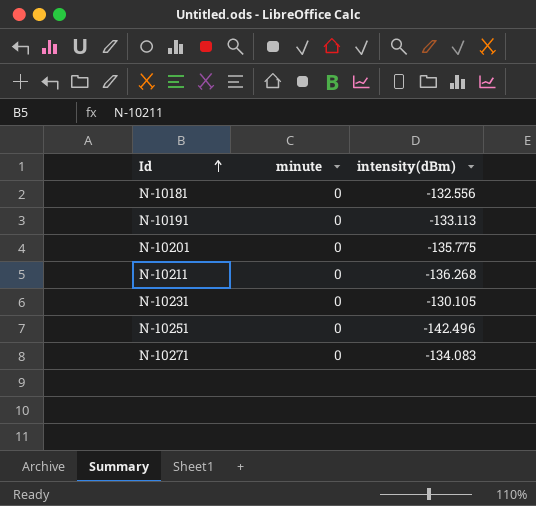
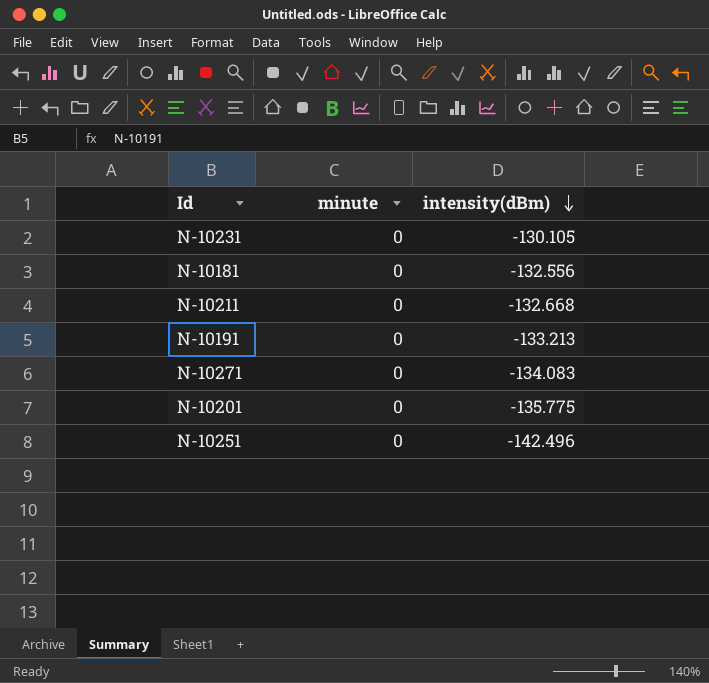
row order: Id ascending -> intensity(dBm) descending
N-10211 | intensity(dBm): -136.268 -> -132.668
N-10191 | intensity(dBm): -133.113 -> -133.213

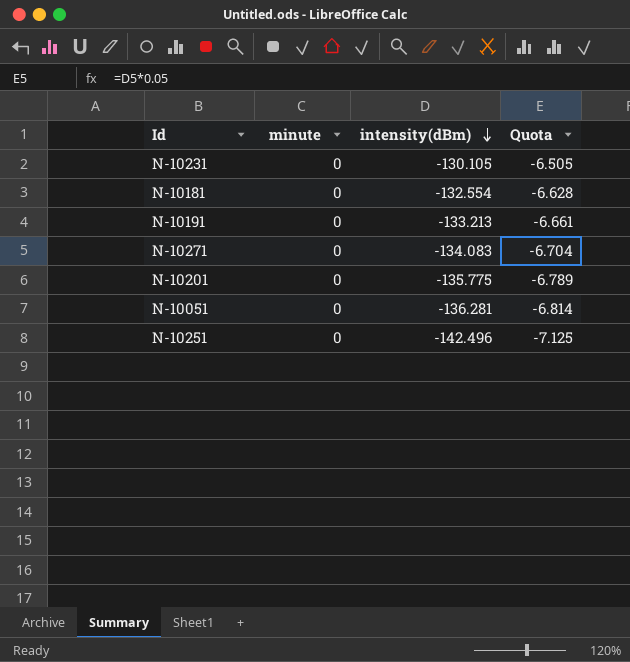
column Quota | formula: none -> [intensity(dBm)] * 0.05
row N-10211: 0 | -132.668 -> none
N-10181 | intensity(dBm): -132.556 -> -132.554
row N-10051: none -> 0 | -136.281 | -6.814

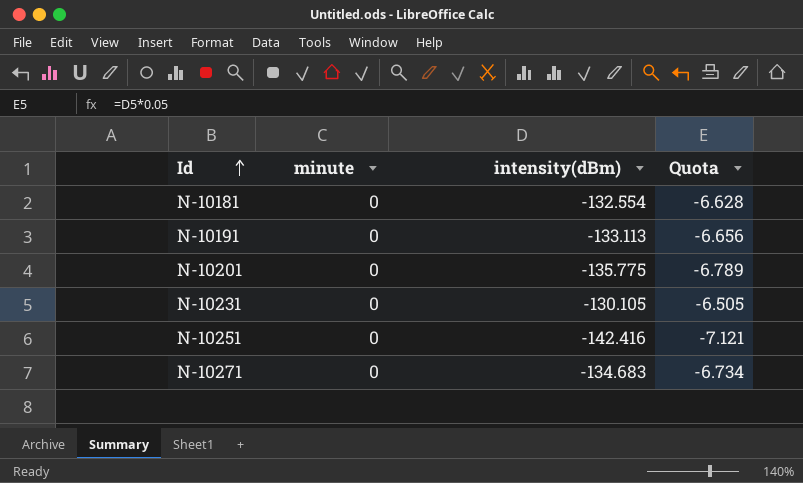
row order: intensity(dBm) descending -> Id ascending
row N-10051: 0 | -136.281 | -6.814 -> none
N-10191 | intensity(dBm): -133.213 -> -133.113
N-10191 | Quota: -6.661 -> -6.656
N-10251 | intensity(dBm): -142.496 -> -142.416
N-10251 | Quota: -7.125 -> -7.121
N-10271 | intensity(dBm): -134.083 -> -134.683
N-10271 | Quota: -6.704 -> -6.734

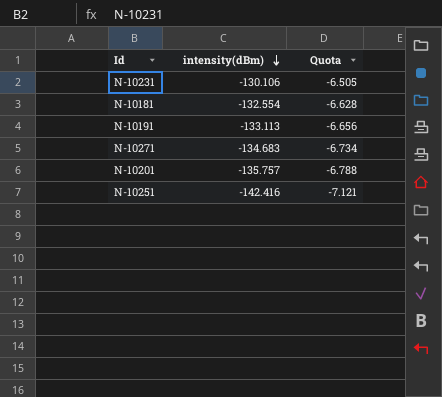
row order: Id ascending -> intensity(dBm) descending
column minute | position: 2 -> none
N-10231 | intensity(dBm): -130.105 -> -130.106
N-10201 | intensity(dBm): -135.775 -> -135.757
N-10201 | Quota: -6.789 -> -6.788

